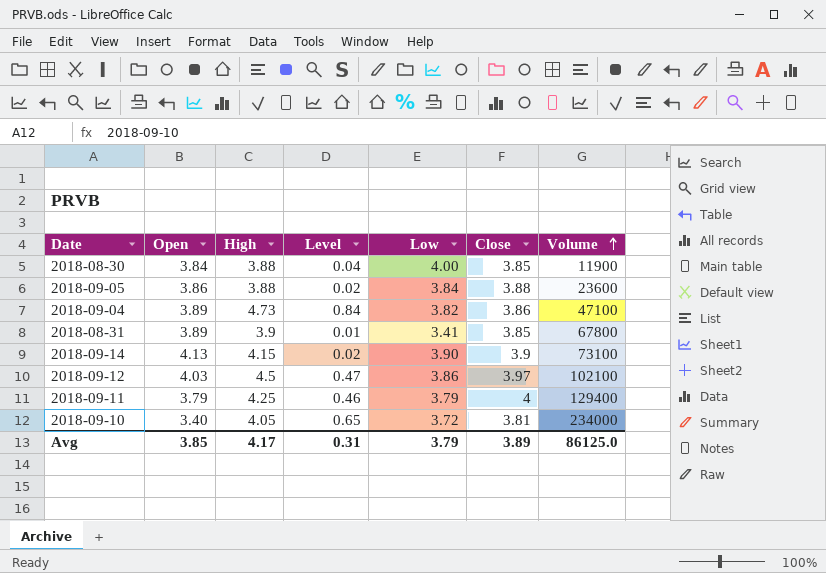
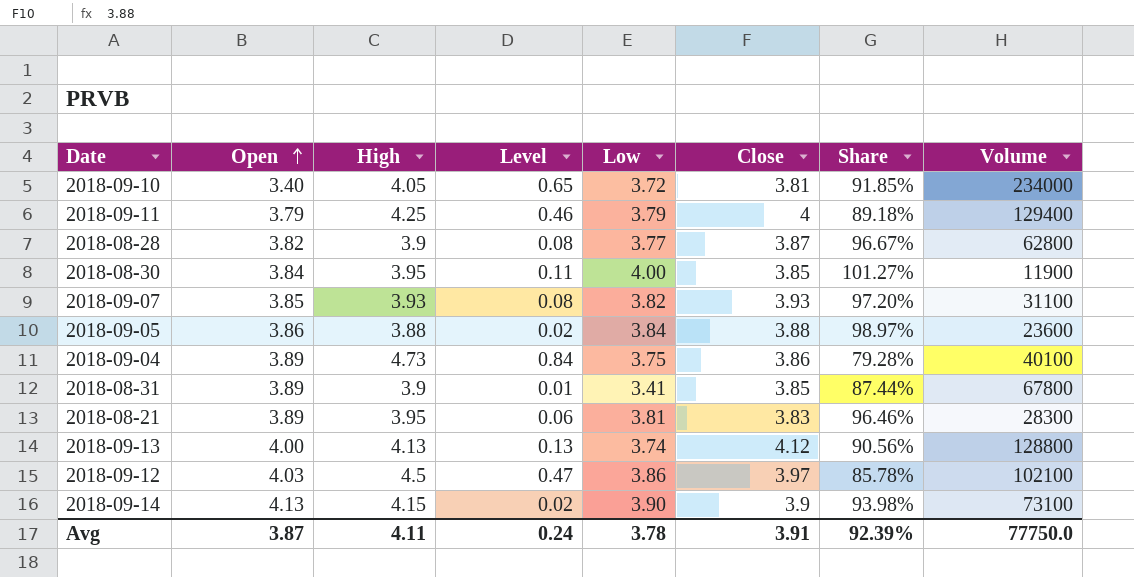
row order: Volume ascending -> Open ascending
column Share | formula: none -> [Low] / [High]
row 2018-08-28: none -> 3.82 | 3.9 | 0.08 | 3.77 | 3.87 | 96.67% | 62800
2018-08-30 | High: 3.88 -> 3.95
2018-08-30 | Level: 0.04 -> 0.11
row 2018-09-07: none -> 3.85 | 3.93 | 0.08 | 3.82 | 3.93 | 97.20% | 31100
2018-09-04 | Low: 3.82 -> 3.75
2018-09-04 | Volume: 47100 -> 40100
row 2018-08-21: none -> 3.89 | 3.95 | 0.06 | 3.81 | 3.83 | 96.46% | 28300
row 2018-09-13: none -> 4.00 | 4.13 | 0.13 | 3.74 | 4.12 | 90.56% | 128800
Avg | Open: 3.85 -> 3.87
Avg | High: 4.17 -> 4.11
Avg | Level: 0.31 -> 0.24
Avg | Low: 3.79 -> 3.78
Avg | Close: 3.89 -> 3.91
Avg | Volume: 86125.0 -> 77750.0

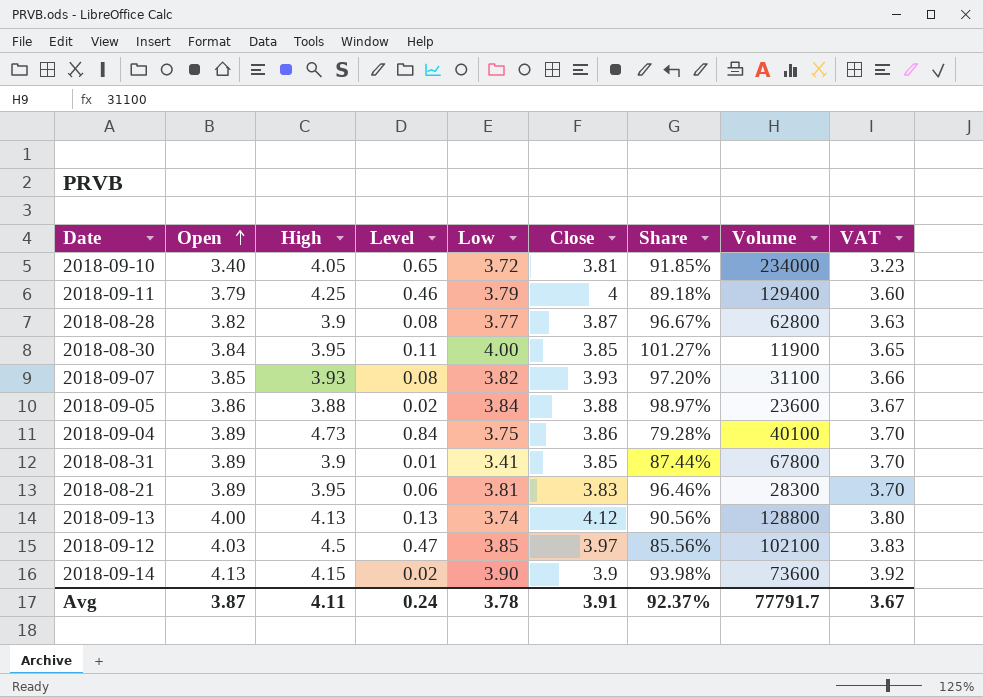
column VAT | formula: none -> [Open] * 0.95
2018-09-12 | Low: 3.86 -> 3.85
2018-09-12 | Share: 85.78% -> 85.56%
2018-09-14 | Volume: 73100 -> 73600
Avg | Share: 92.39% -> 92.37%
Avg | Volume: 77750.0 -> 77791.7

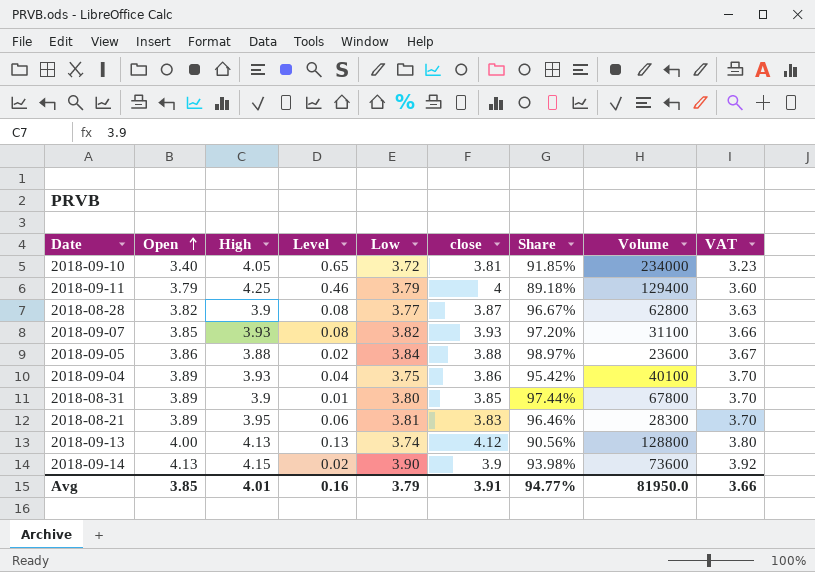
column name: Close -> close
row 2018-08-30: 3.84 | 3.95 | 0.11 | 4.00 | 3.85 | 101.27% | 11900 | 3.65 -> none
row 2018-09-12: 4.03 | 4.5 | 0.47 | 3.85 | 3.97 | 85.56% | 102100 | 3.83 -> none
2018-09-04 | High: 4.73 -> 3.93
2018-09-04 | Level: 0.84 -> 0.04
2018-09-04 | Share: 79.28% -> 95.42%
2018-08-31 | Low: 3.41 -> 3.80
2018-08-31 | Share: 87.44% -> 97.44%
Avg | Open: 3.87 -> 3.85
Avg | High: 4.11 -> 4.01
Avg | Level: 0.24 -> 0.16
Avg | Low: 3.78 -> 3.79
Avg | Share: 92.37% -> 94.77%
Avg | Volume: 77791.7 -> 81950.0
Avg | VAT: 3.67 -> 3.66

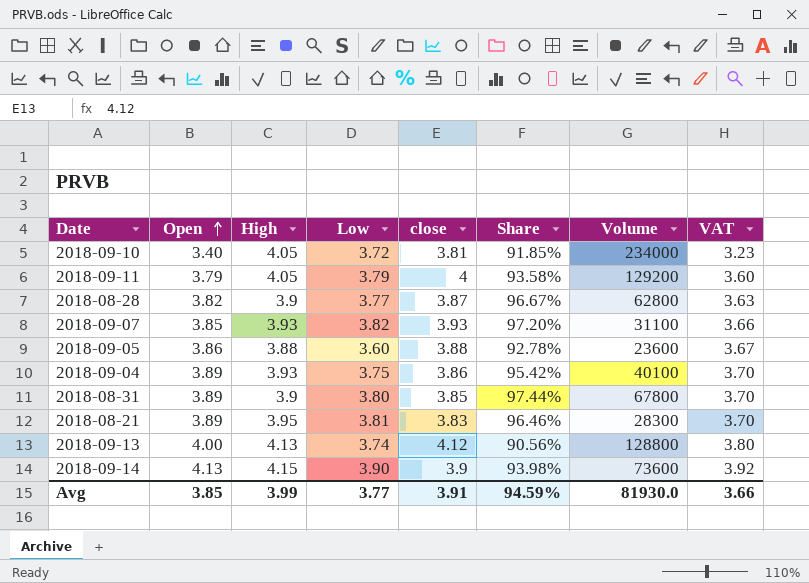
column Level | formula: [High] - [Open] -> none
2018-09-11 | High: 4.25 -> 4.05
2018-09-11 | Share: 89.18% -> 93.58%
2018-09-11 | Volume: 129400 -> 129200
2018-09-05 | Low: 3.84 -> 3.60
2018-09-05 | Share: 98.97% -> 92.78%
Avg | High: 4.01 -> 3.99
Avg | Low: 3.79 -> 3.77
Avg | Share: 94.77% -> 94.59%
Avg | Volume: 81950.0 -> 81930.0

